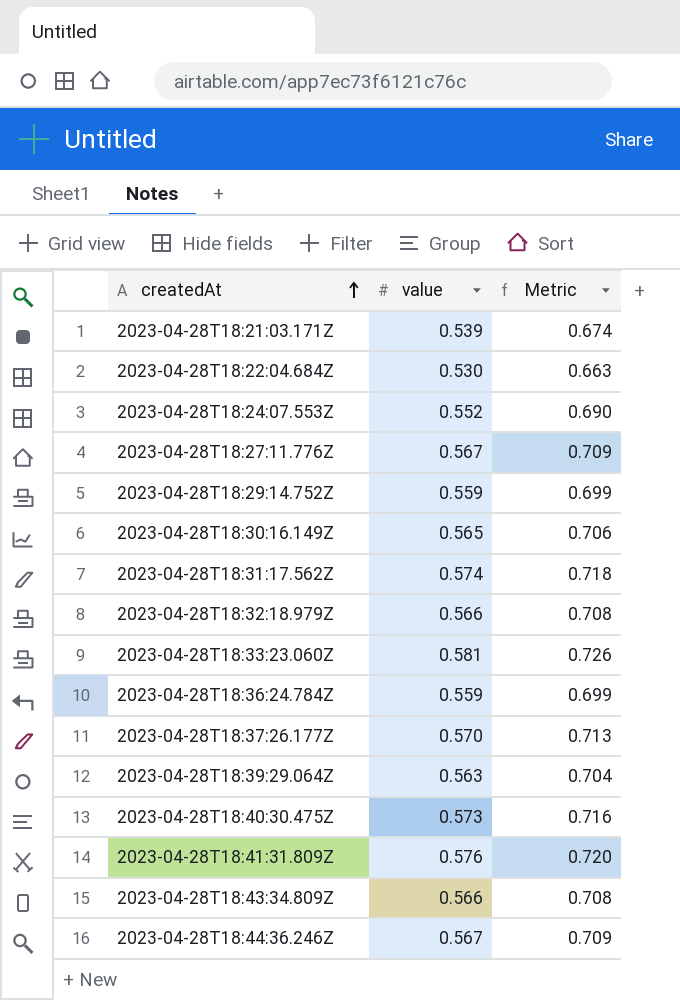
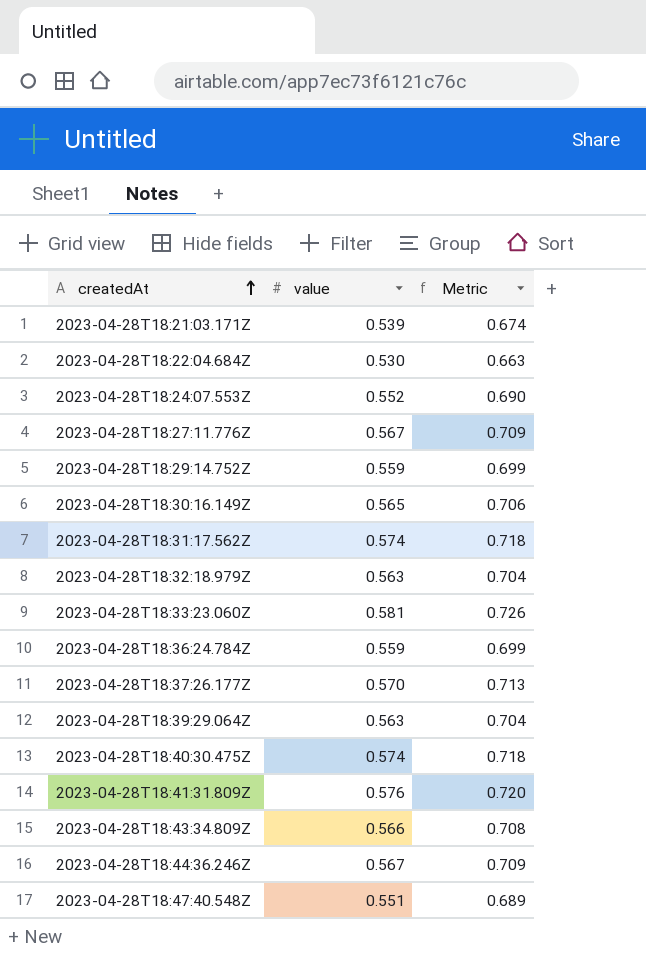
2023-04-28T18:32:18.979Z | value: 0.566 -> 0.563
2023-04-28T18:32:18.979Z | Metric: 0.708 -> 0.704
2023-04-28T18:40:30.475Z | value: 0.573 -> 0.574
2023-04-28T18:40:30.475Z | Metric: 0.716 -> 0.718
row 2023-04-28T18:47:40.548Z: none -> 0.551 | 0.689

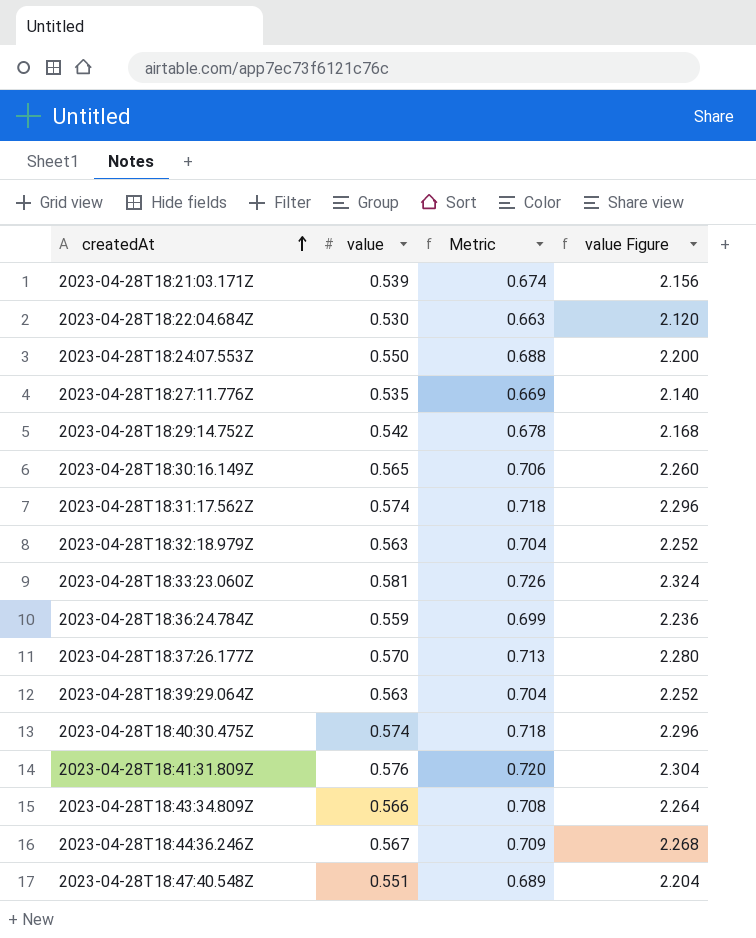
column value Figure | formula: none -> [value] * 4
2023-04-28T18:24:07.553Z | value: 0.552 -> 0.550
2023-04-28T18:24:07.553Z | Metric: 0.690 -> 0.688
2023-04-28T18:27:11.776Z | value: 0.567 -> 0.535
2023-04-28T18:27:11.776Z | Metric: 0.709 -> 0.669
2023-04-28T18:29:14.752Z | value: 0.559 -> 0.542
2023-04-28T18:29:14.752Z | Metric: 0.699 -> 0.678

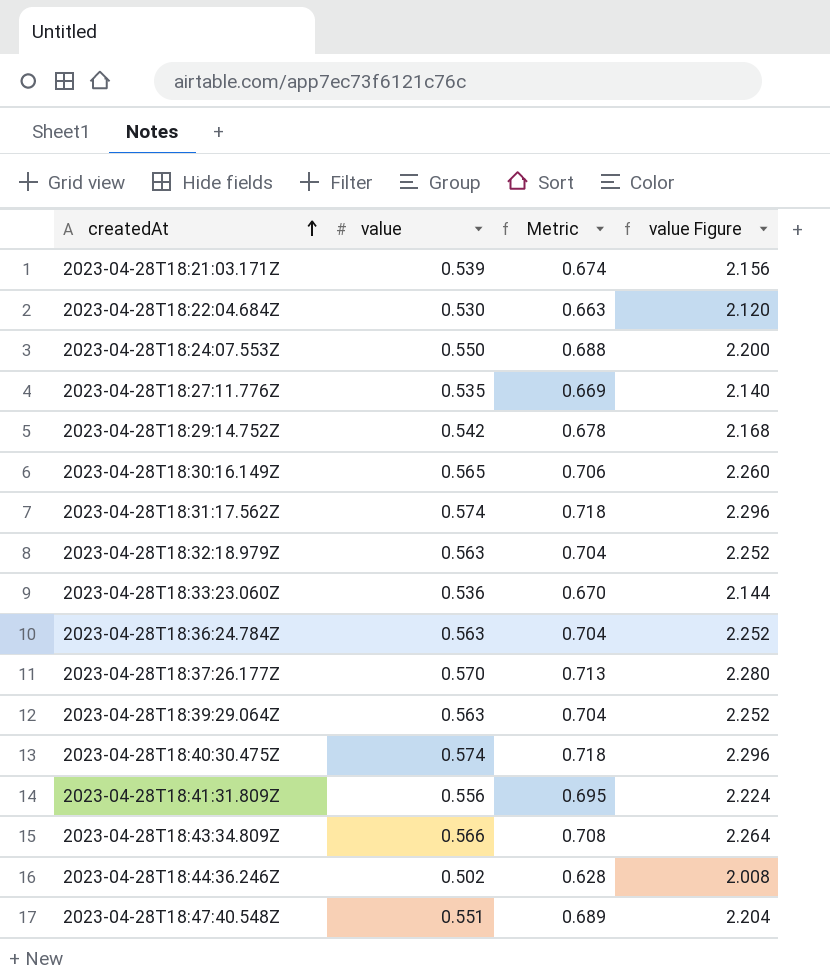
2023-04-28T18:33:23.060Z | value: 0.581 -> 0.536
2023-04-28T18:33:23.060Z | Metric: 0.726 -> 0.670
2023-04-28T18:33:23.060Z | value Figure: 2.324 -> 2.144
2023-04-28T18:36:24.784Z | value: 0.559 -> 0.563
2023-04-28T18:36:24.784Z | Metric: 0.699 -> 0.704
2023-04-28T18:36:24.784Z | value Figure: 2.236 -> 2.252
2023-04-28T18:41:31.809Z | value: 0.576 -> 0.556
2023-04-28T18:41:31.809Z | Metric: 0.720 -> 0.695
2023-04-28T18:41:31.809Z | value Figure: 2.304 -> 2.224
2023-04-28T18:44:36.246Z | value: 0.567 -> 0.502
2023-04-28T18:44:36.246Z | Metric: 0.709 -> 0.628
2023-04-28T18:44:36.246Z | value Figure: 2.268 -> 2.008

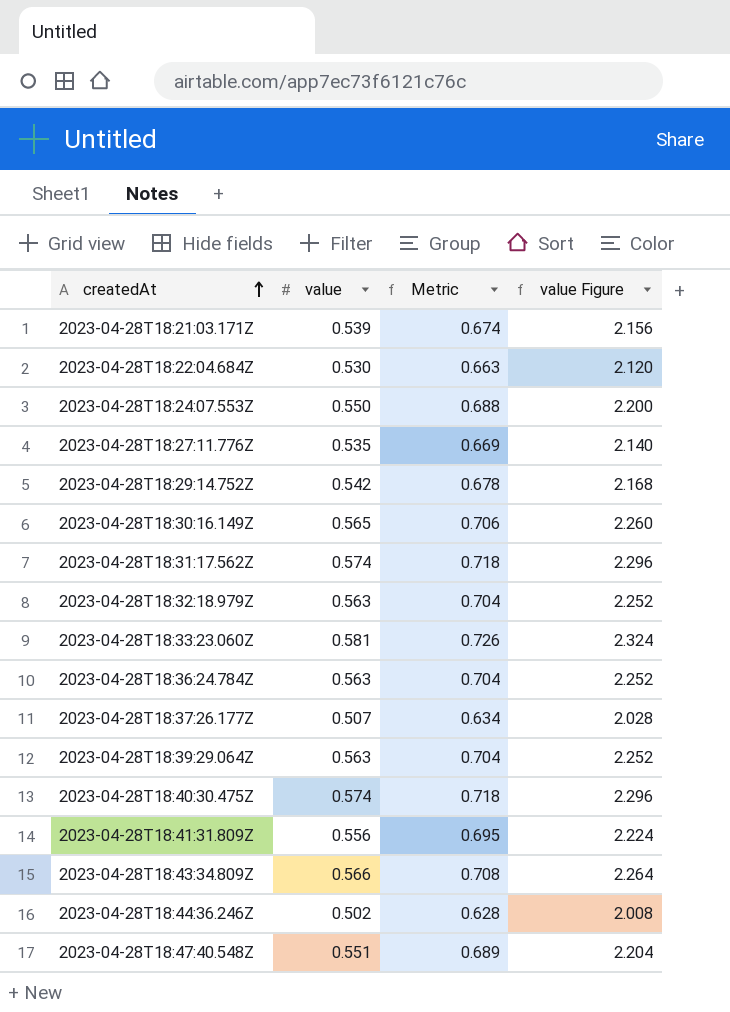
2023-04-28T18:33:23.060Z | value: 0.536 -> 0.581
2023-04-28T18:33:23.060Z | Metric: 0.670 -> 0.726
2023-04-28T18:33:23.060Z | value Figure: 2.144 -> 2.324
2023-04-28T18:37:26.177Z | value: 0.570 -> 0.507
2023-04-28T18:37:26.177Z | Metric: 0.713 -> 0.634
2023-04-28T18:37:26.177Z | value Figure: 2.280 -> 2.028

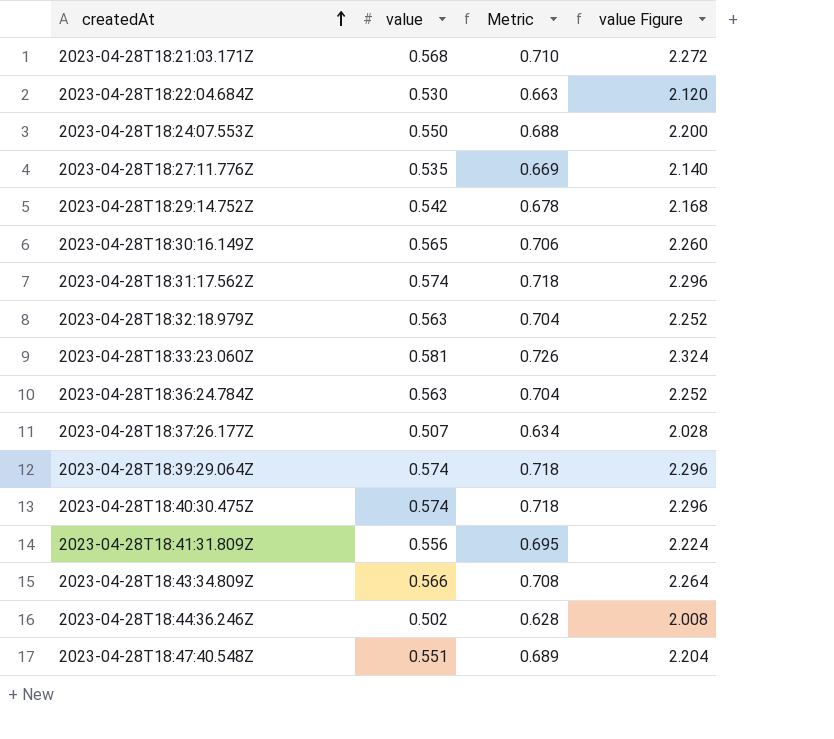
2023-04-28T18:21:03.171Z | value: 0.539 -> 0.568
2023-04-28T18:21:03.171Z | Metric: 0.674 -> 0.710
2023-04-28T18:21:03.171Z | value Figure: 2.156 -> 2.272
2023-04-28T18:39:29.064Z | value: 0.563 -> 0.574
2023-04-28T18:39:29.064Z | Metric: 0.704 -> 0.718
2023-04-28T18:39:29.064Z | value Figure: 2.252 -> 2.296

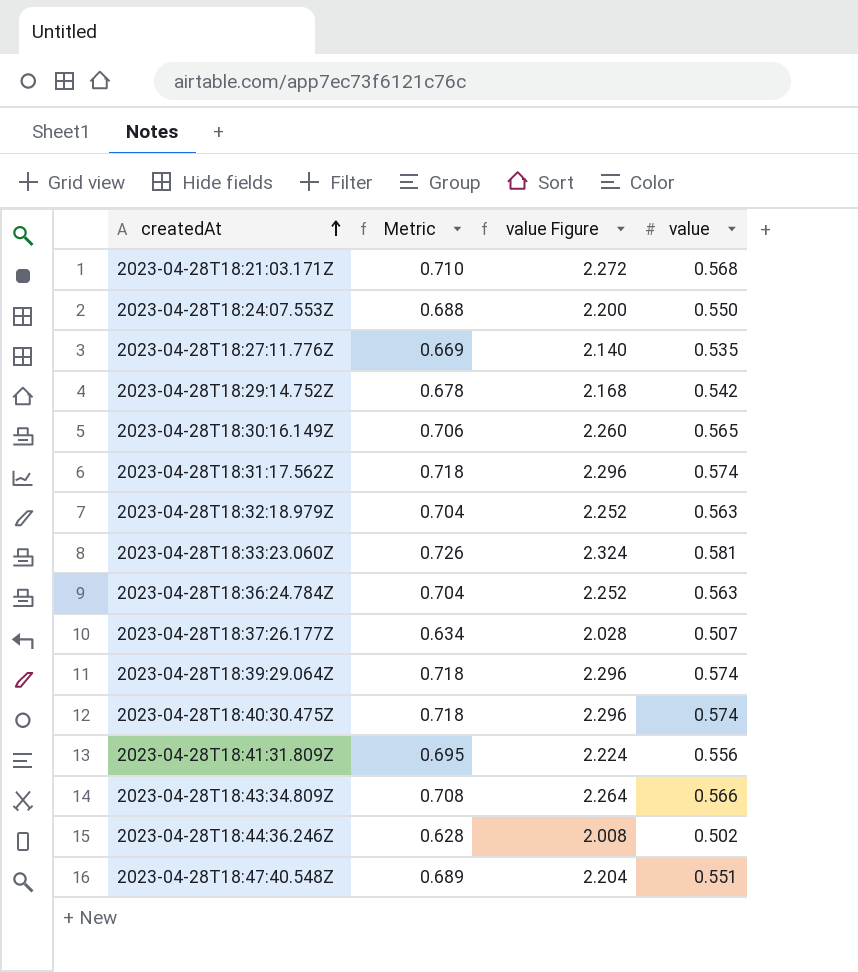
column value | position: 2 -> 4
row 2023-04-28T18:22:04.684Z: 0.530 | 0.663 | 2.120 -> none

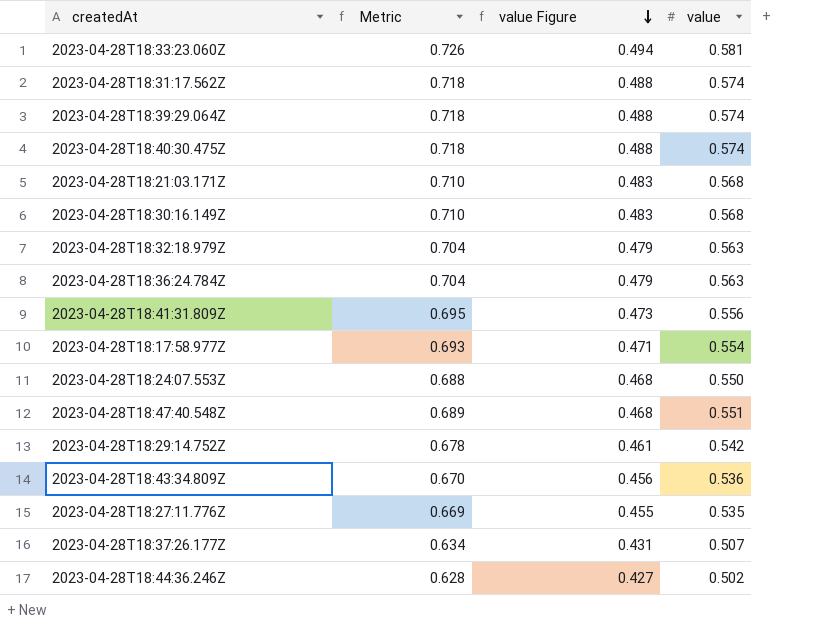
row order: createdAt ascending -> value Figure descending
column value Figure | formula: [value] * 4 -> [value] * 0.85
2023-04-28T18:30:16.149Z | Metric: 0.706 -> 0.710
2023-04-28T18:30:16.149Z | value: 0.565 -> 0.568
row 2023-04-28T18:17:58.977Z: none -> 0.693 | 0.471 | 0.554
2023-04-28T18:43:34.809Z | Metric: 0.708 -> 0.670
2023-04-28T18:43:34.809Z | value: 0.566 -> 0.536

